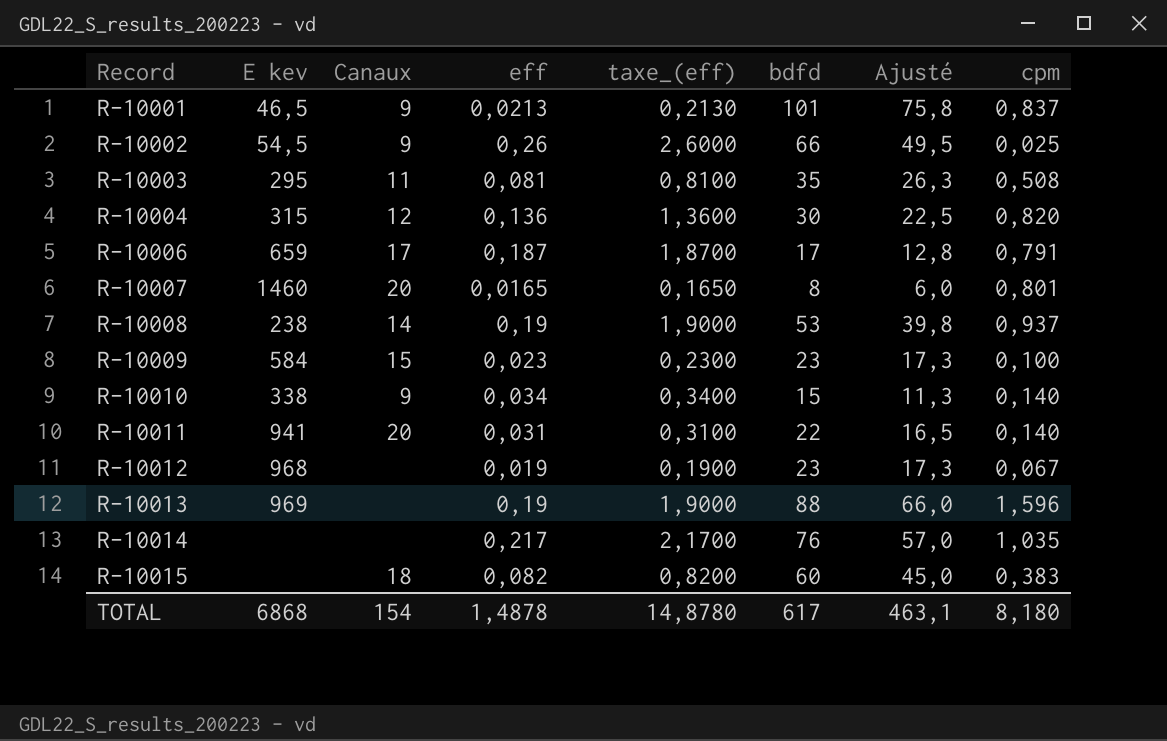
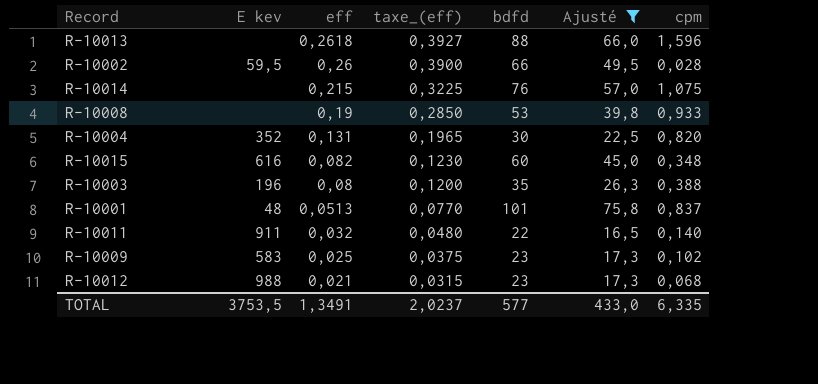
filter: none -> Ajusté >= 16,5
row order: Record ascending -> eff descending
column Canaux | position: 3 -> none
column taxe_(eff) | formula: [eff] * 10 -> [eff] * 1,5
R-10013 | E kev: 969 -> none
R-10013 | eff: 0,19 -> 0,2618
R-10002 | E kev: 54,5 -> 59,5
R-10002 | cpm: 0,025 -> 0,028
R-10014 | eff: 0,217 -> 0,215
R-10014 | cpm: 1,035 -> 1,075
R-10008 | E kev: 238 -> none
R-10008 | cpm: 0,937 -> 0,933
R-10004 | E kev: 315 -> 352
R-10004 | eff: 0,136 -> 0,131
R-10015 | E kev: none -> 616
R-10015 | cpm: 0,383 -> 0,348
R-10003 | E kev: 295 -> 196
R-10003 | eff: 0,081 -> 0,08
R-10003 | cpm: 0,508 -> 0,388
R-10001 | E kev: 46,5 -> 48
R-10001 | eff: 0,0213 -> 0,0513
R-10011 | E kev: 941 -> 911
R-10011 | eff: 0,031 -> 0,032
R-10009 | E kev: 584 -> 583
R-10009 | eff: 0,023 -> 0,025
R-10009 | cpm: 0,100 -> 0,102
R-10012 | E kev: 968 -> 988
R-10012 | eff: 0,019 -> 0,021
R-10012 | cpm: 0,067 -> 0,068
TOTAL | E kev: 6868 -> 3753,5
TOTAL | eff: 1,4878 -> 1,3491
TOTAL | taxe_(eff): 14,8780 -> 2,0237
TOTAL | bdfd: 617 -> 577
TOTAL | Ajusté: 463,1 -> 433,0
TOTAL | cpm: 8,180 -> 6,335

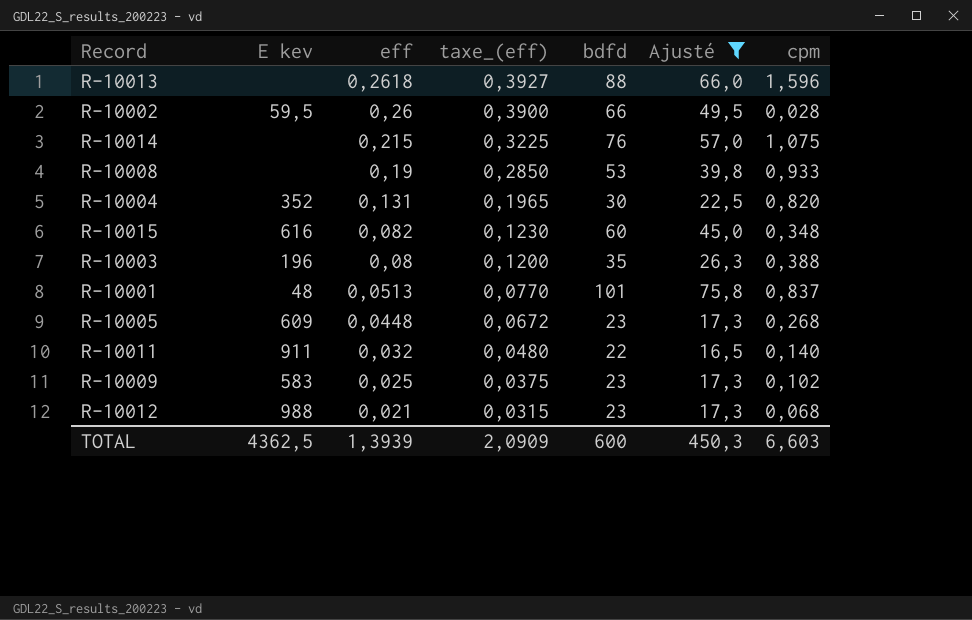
row R-10005: none -> 609 | 0,0448 | 0,0672 | 23 | 17,3 | 0,268
TOTAL | E kev: 3753,5 -> 4362,5
TOTAL | eff: 1,3491 -> 1,3939
TOTAL | taxe_(eff): 2,0237 -> 2,0909
TOTAL | bdfd: 577 -> 600
TOTAL | Ajusté: 433,0 -> 450,3
TOTAL | cpm: 6,335 -> 6,603

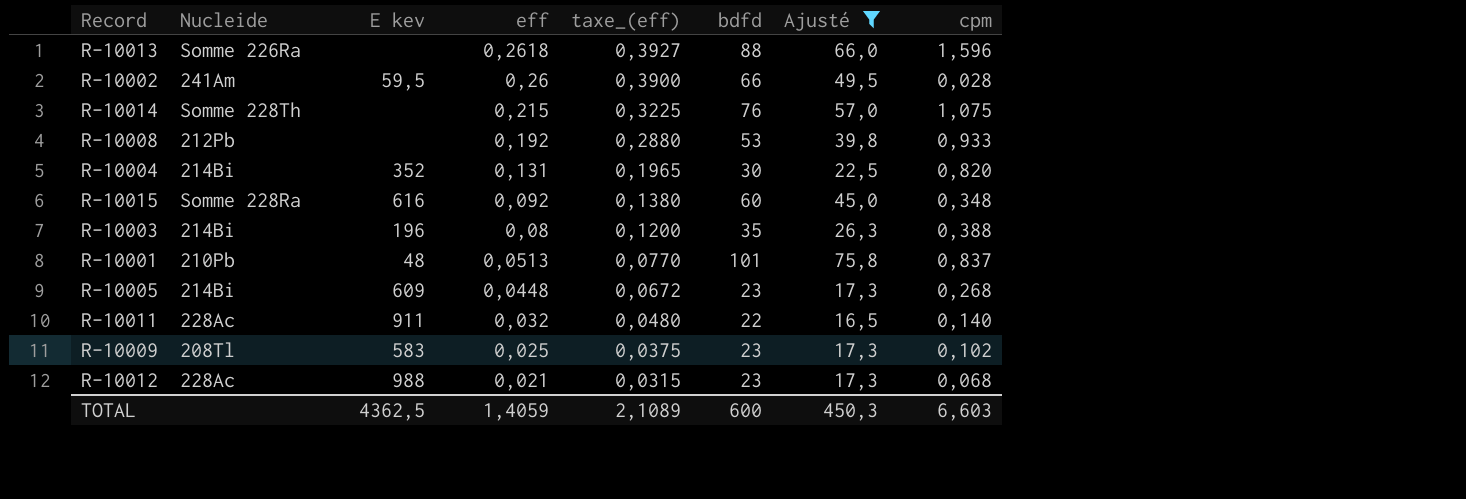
column Nucleide | position: none -> 2
R-10008 | eff: 0,19 -> 0,192
R-10008 | taxe_(eff): 0,2850 -> 0,2880
R-10015 | eff: 0,082 -> 0,092
R-10015 | taxe_(eff): 0,1230 -> 0,1380
TOTAL | eff: 1,3939 -> 1,4059
TOTAL | taxe_(eff): 2,0909 -> 2,1089

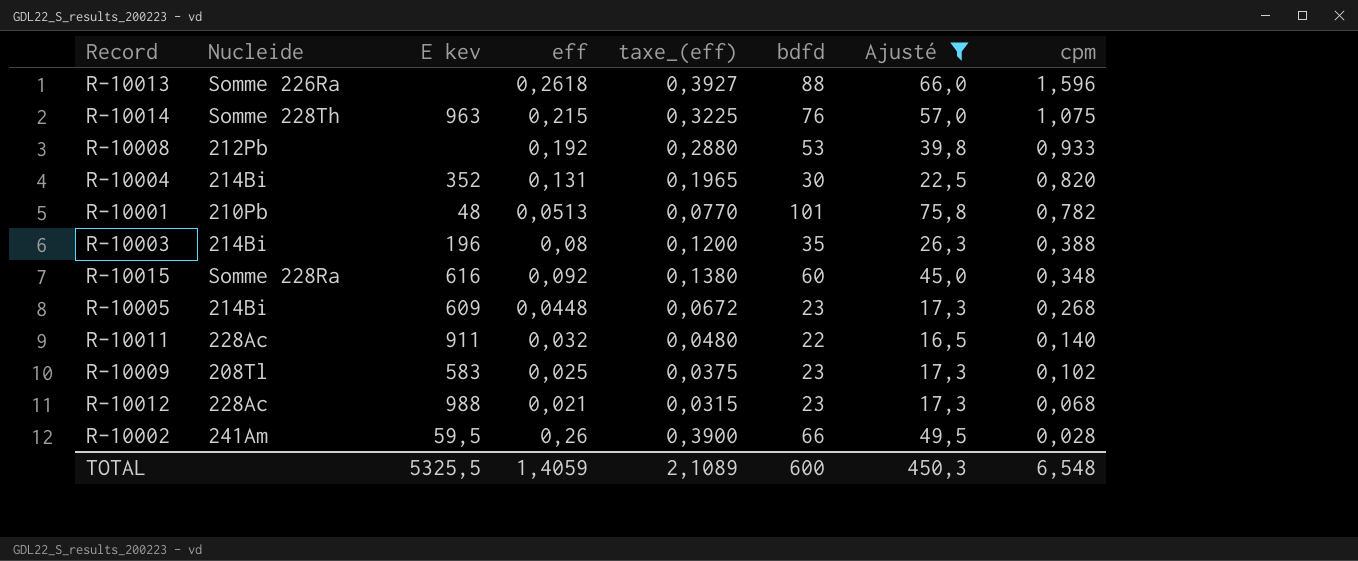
row order: eff descending -> cpm descending
R-10014 | E kev: none -> 963
R-10001 | cpm: 0,837 -> 0,782
TOTAL | E kev: 4362,5 -> 5325,5
TOTAL | cpm: 6,603 -> 6,548

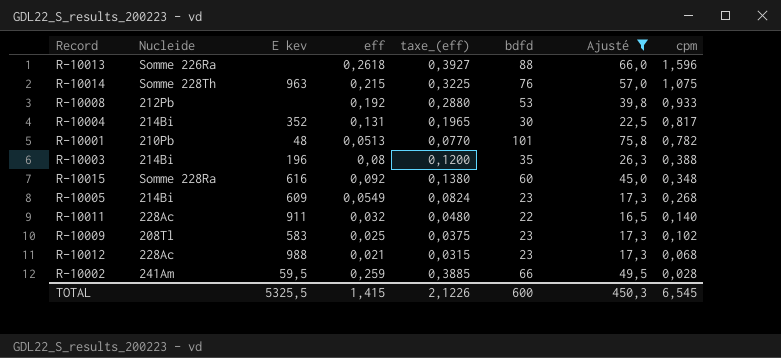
R-10004 | cpm: 0,820 -> 0,817
R-10005 | eff: 0,0448 -> 0,0549
R-10005 | taxe_(eff): 0,0672 -> 0,0824
R-10002 | eff: 0,26 -> 0,259
R-10002 | taxe_(eff): 0,3900 -> 0,3885
TOTAL | eff: 1,4059 -> 1,415
TOTAL | taxe_(eff): 2,1089 -> 2,1226
TOTAL | cpm: 6,548 -> 6,545

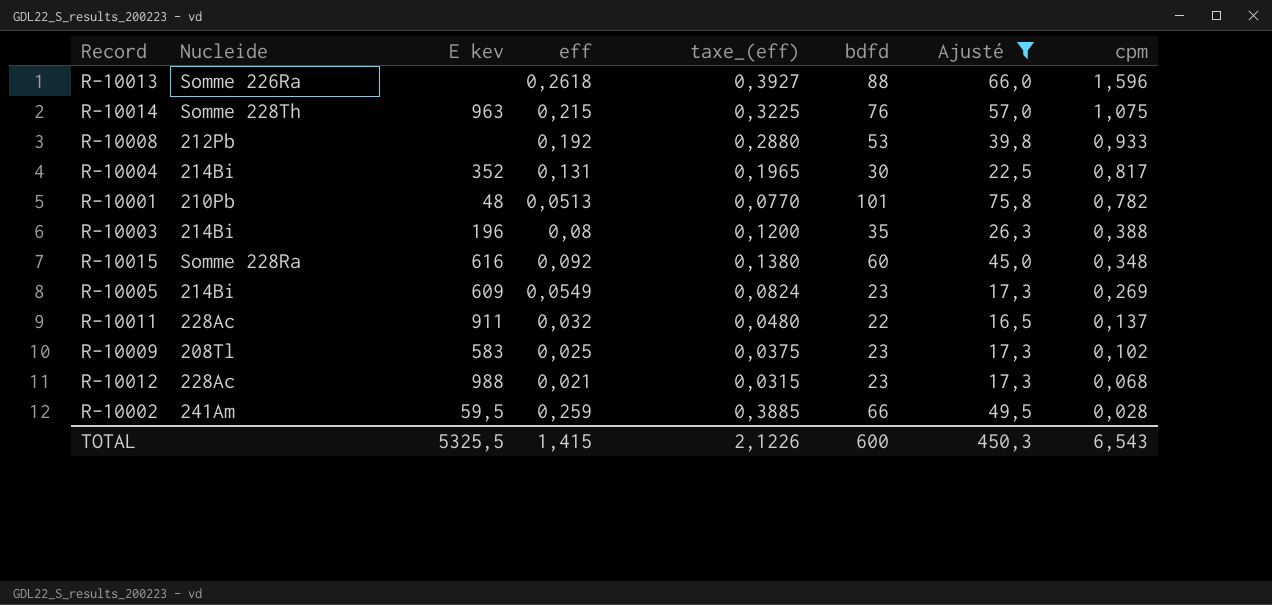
R-10005 | cpm: 0,268 -> 0,269
R-10011 | cpm: 0,140 -> 0,137
TOTAL | cpm: 6,545 -> 6,543

